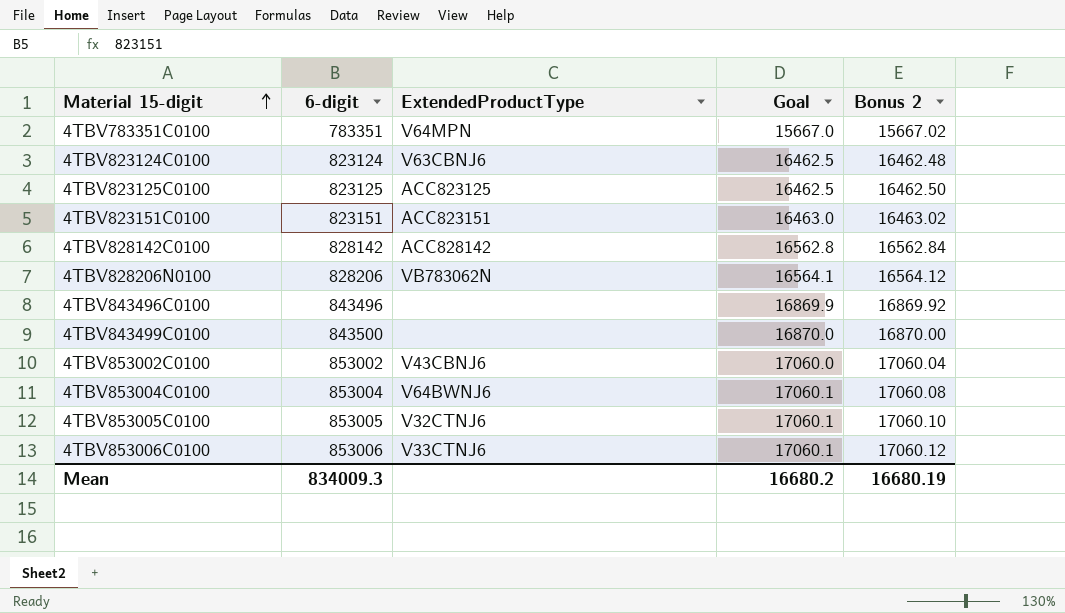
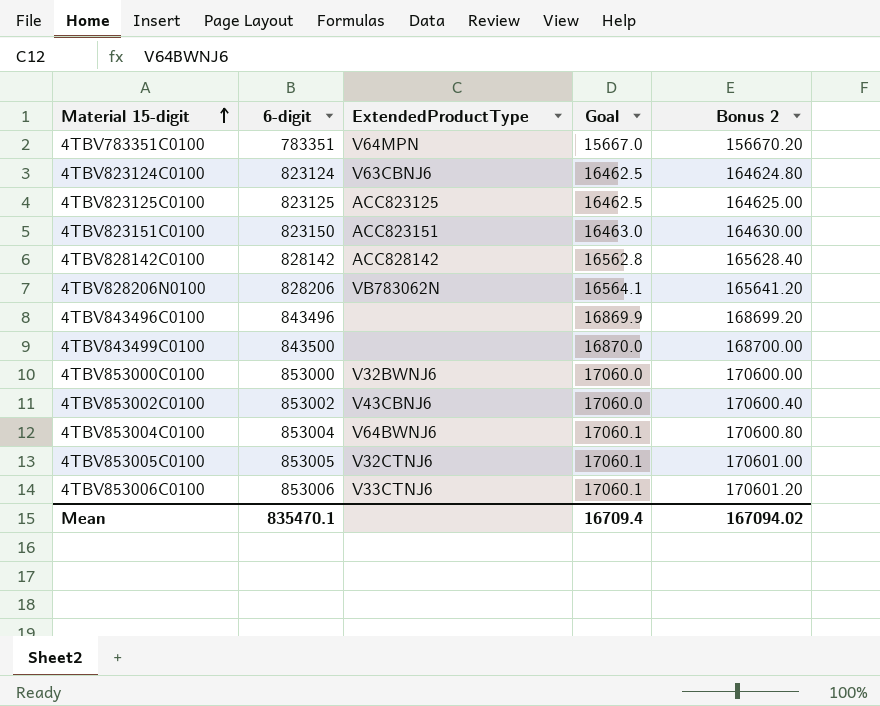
column Bonus 2 | formula: [6-digit] * 0.02 -> [6-digit] * 0.2
4TBV823151C0100 | 6-digit: 823151 -> 823150
row 4TBV853000C0100: none -> 853000 | V32BWNJ6 | 17060.0 | 170600.00
Mean | 6-digit: 834009.3 -> 835470.1
Mean | Goal: 16680.2 -> 16709.4
Mean | Bonus 2: 16680.19 -> 167094.02

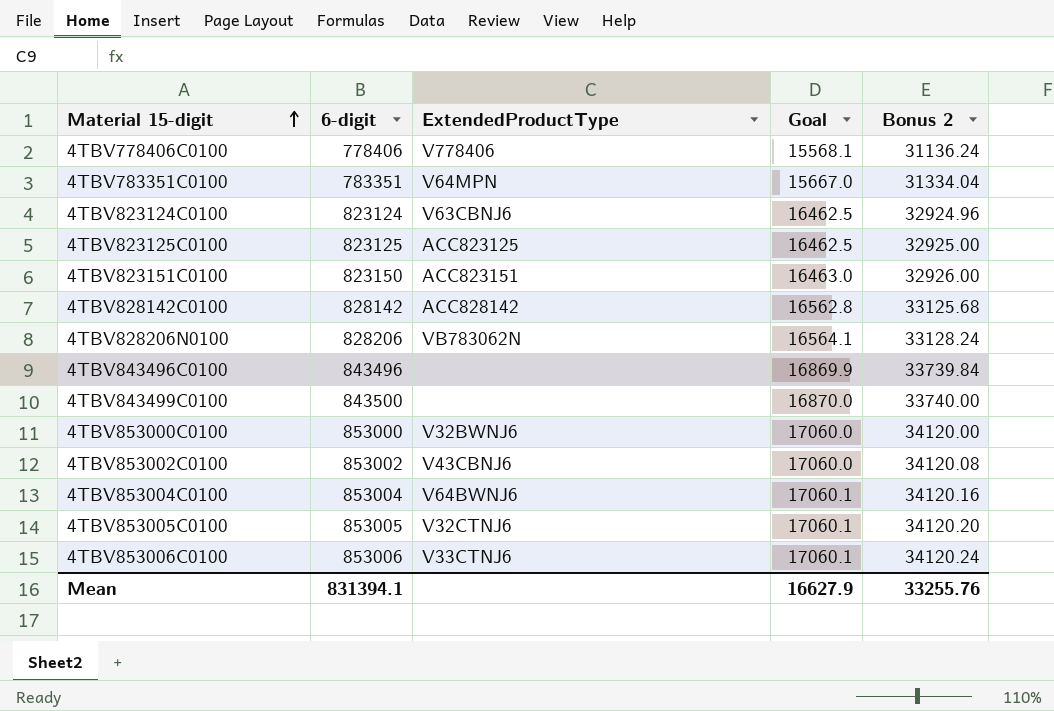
column Bonus 2 | formula: [6-digit] * 0.2 -> [6-digit] * 0.04
row 4TBV778406C0100: none -> 778406 | V778406 | 15568.1 | 31136.24
Mean | 6-digit: 835470.1 -> 831394.1
Mean | Goal: 16709.4 -> 16627.9
Mean | Bonus 2: 167094.02 -> 33255.76

